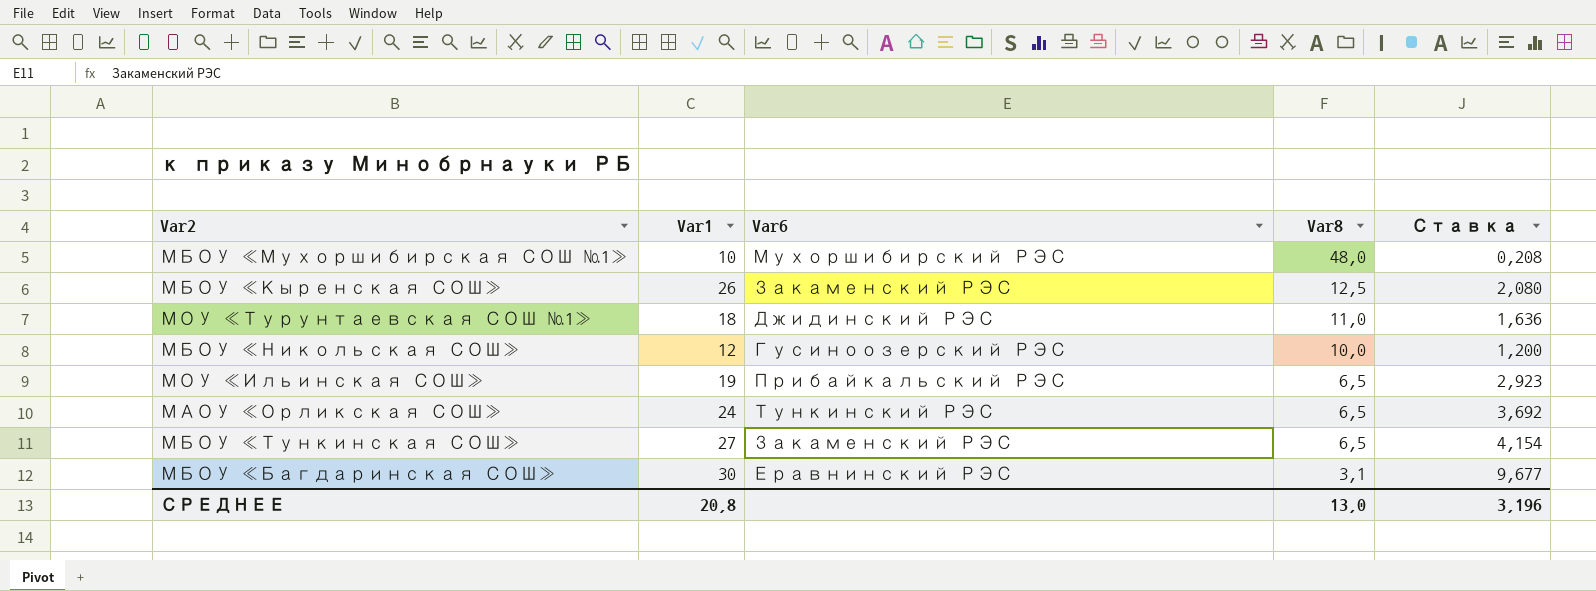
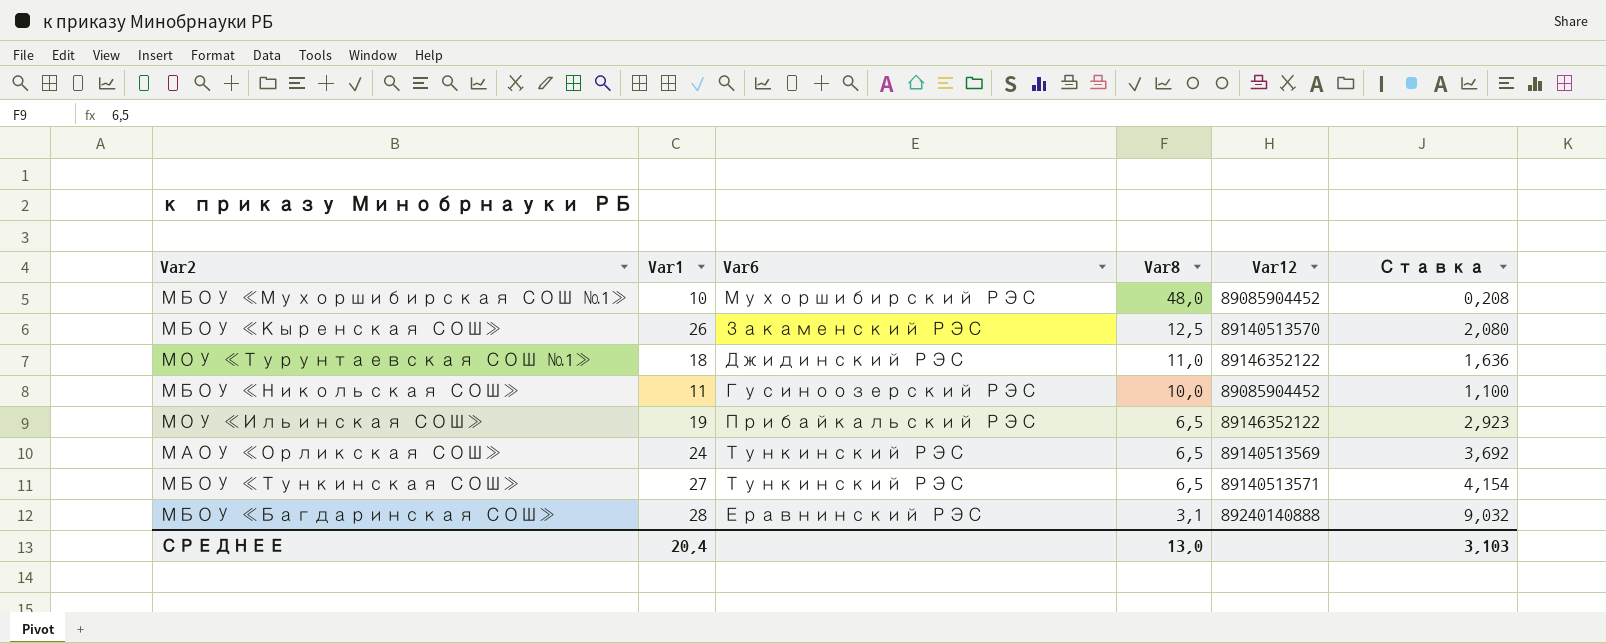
column Var12 | position: none -> 5
МБОУ «Никольская СОШ» | Var1: 12 -> 11
МБОУ «Никольская СОШ» | Ставка: 1,200 -> 1,100
МБОУ «Тункинская СОШ» | Var6: Закаменский РЭС -> Тункинский РЭС
МБОУ «Багдаринская СОШ» | Var1: 30 -> 28
МБОУ «Багдаринская СОШ» | Ставка: 9,677 -> 9,032
СРЕДНЕЕ | Var1: 20,8 -> 20,4
СРЕДНЕЕ | Ставка: 3,196 -> 3,103

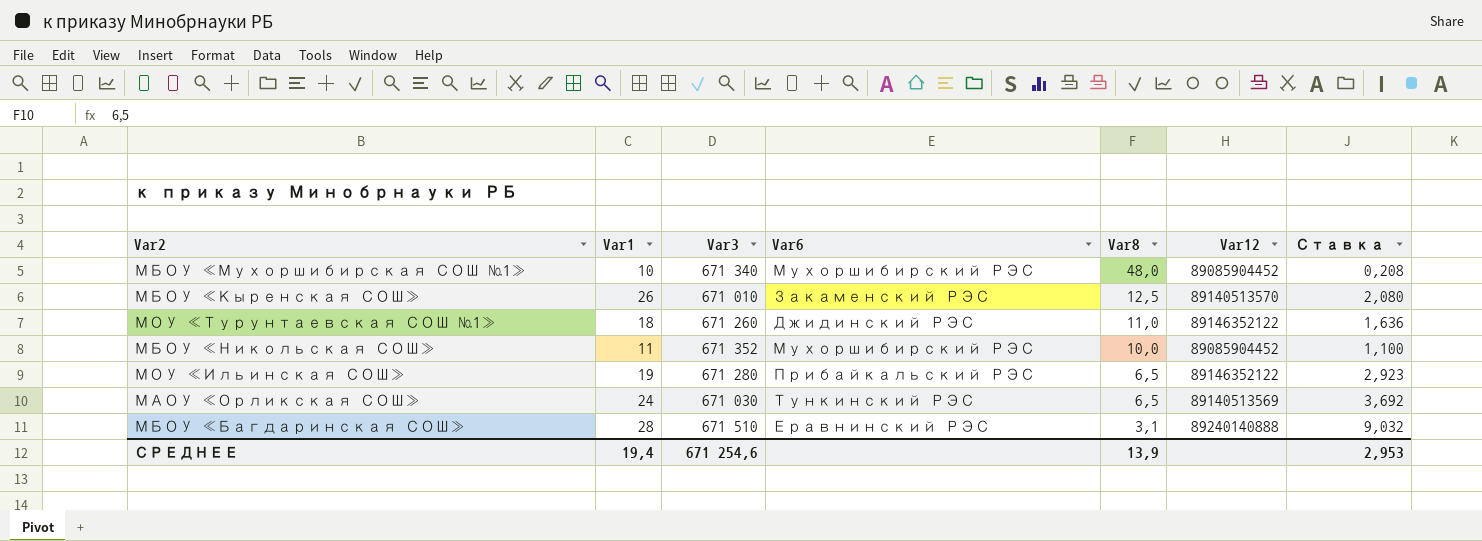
column Var3 | position: none -> 3
row МБОУ «Тункинская СОШ»: 27 | Тункинский РЭС | 6,5 | 89140513571 | 4,154 -> none
МБОУ «Никольская СОШ» | Var6: Гусиноозерский РЭС -> Мухоршибирский РЭС
СРЕДНЕЕ | Var1: 20,4 -> 19,4
СРЕДНЕЕ | Var8: 13,0 -> 13,9
СРЕДНЕЕ | Ставка: 3,103 -> 2,953

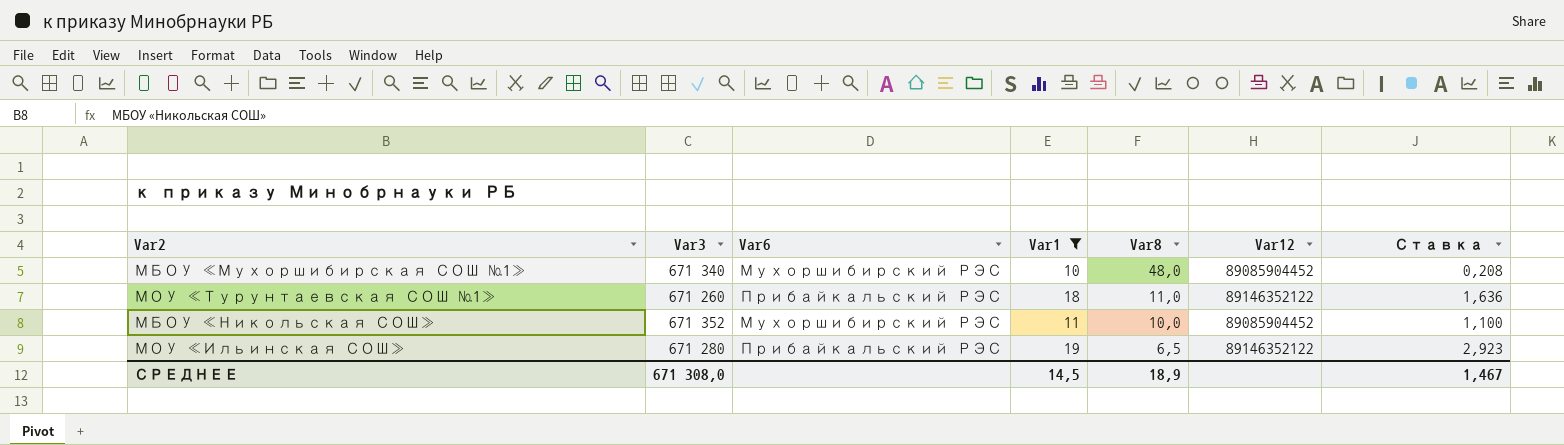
filter: none -> Var1 <= 19
column Var1 | position: 2 -> 4
МОУ «Турунтаевская СОШ №1» | Var6: Джидинский РЭС -> Прибайкальский РЭС
СРЕДНЕЕ | Var3: 671 254,6 -> 671 308,0
СРЕДНЕЕ | Var1: 19,4 -> 14,5
СРЕДНЕЕ | Var8: 13,9 -> 18,9
СРЕДНЕЕ | Ставка: 2,953 -> 1,467

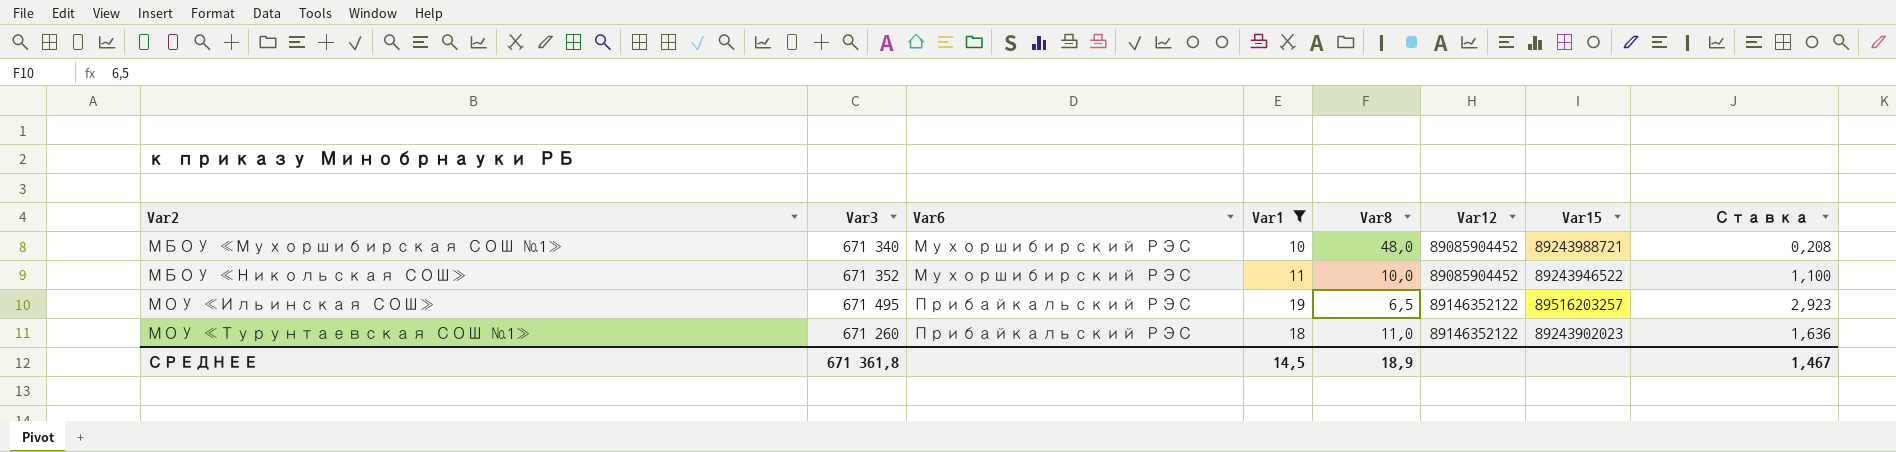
row order: Var8 descending -> Var2 ascending
column Var15 | position: none -> 7
МОУ «Ильинская СОШ» | Var3: 671 280 -> 671 495
СРЕДНЕЕ | Var3: 671 308,0 -> 671 361,8

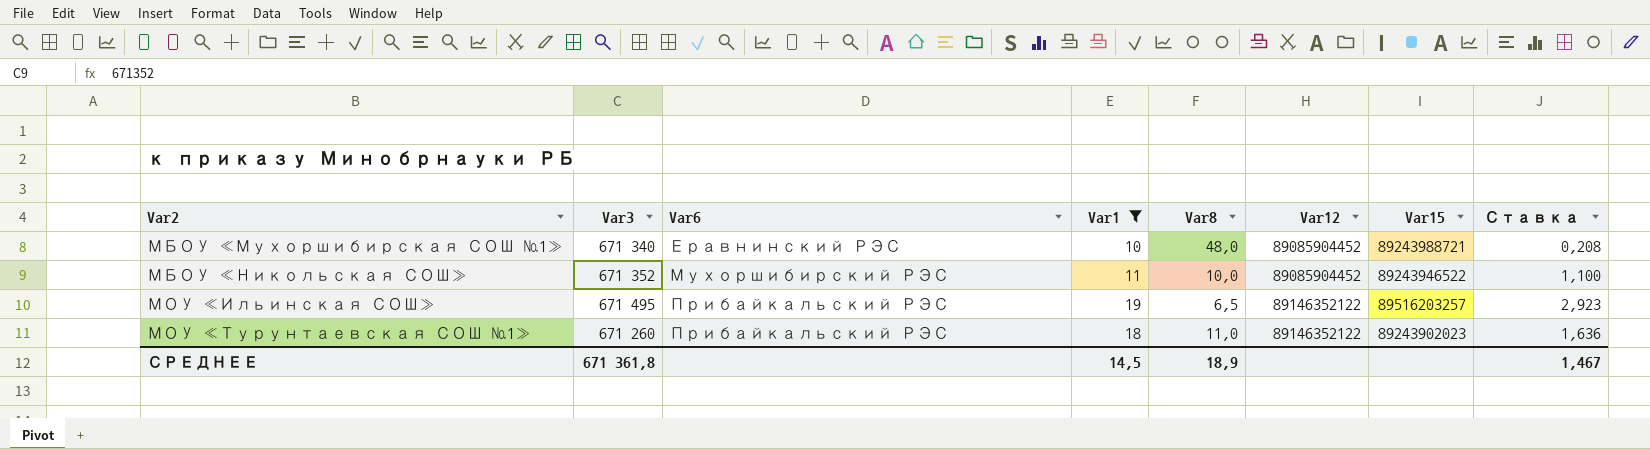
МБОУ «Мухоршибирская СОШ №1» | Var6: Мухоршибирский РЭС -> Еравнинский РЭС

